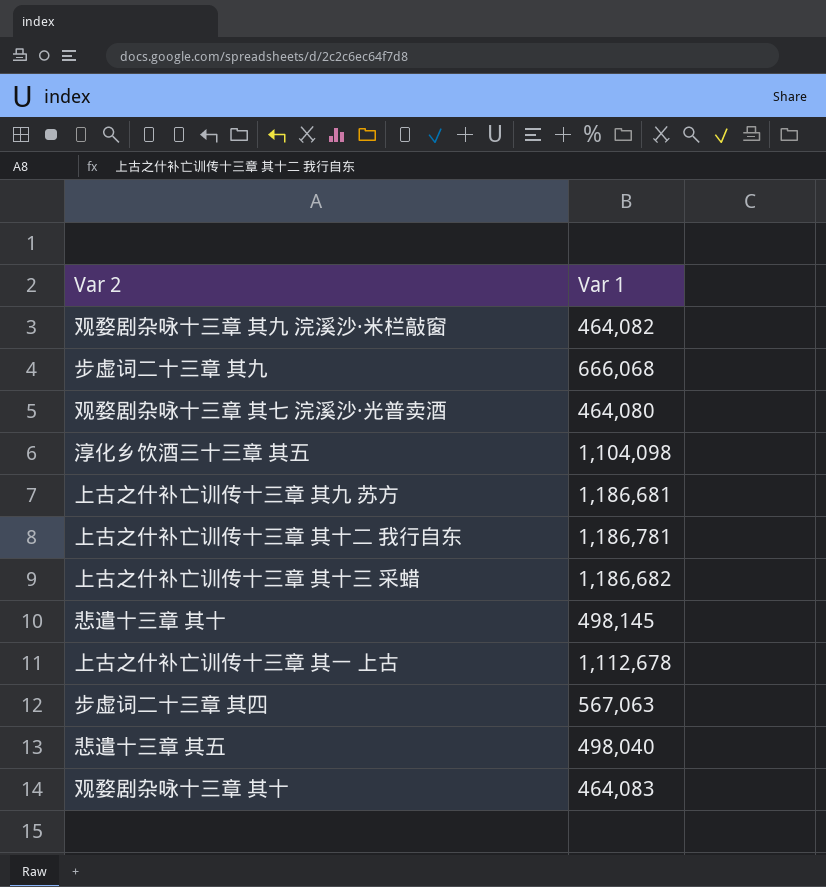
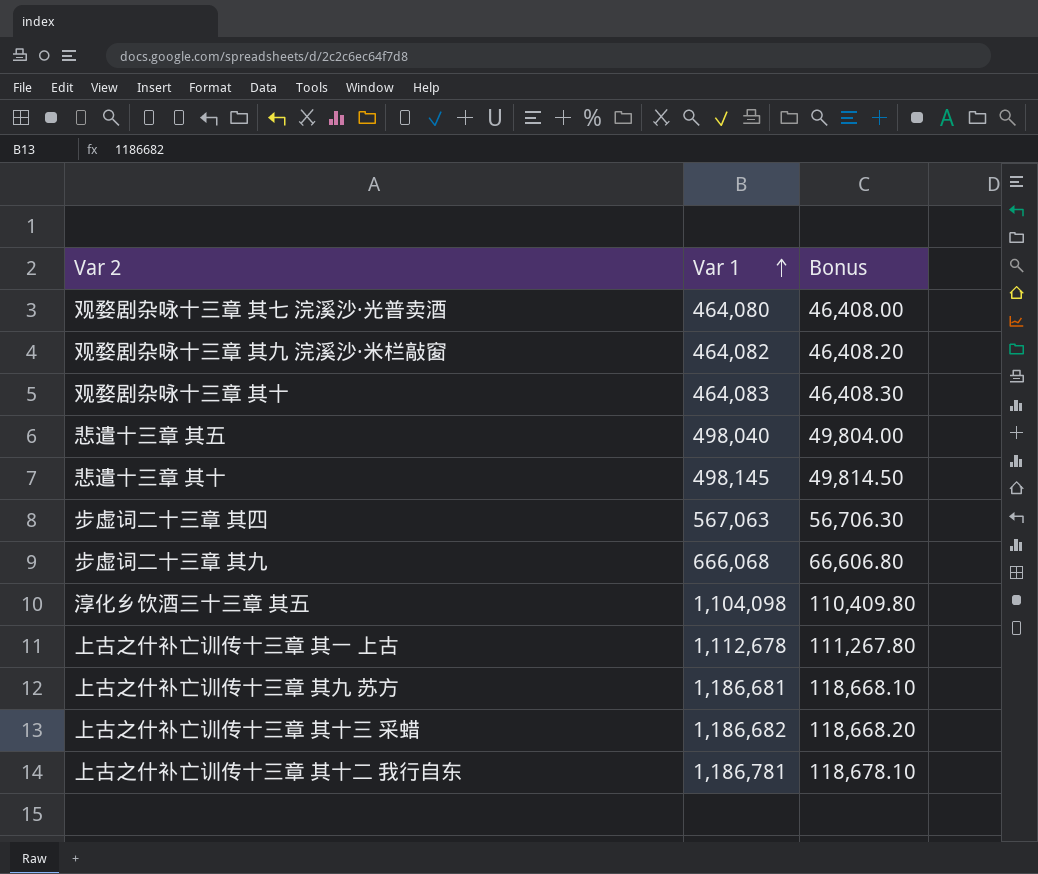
row order: none -> Var 1 ascending
column Bonus | formula: none -> [Var 1] * 0.1

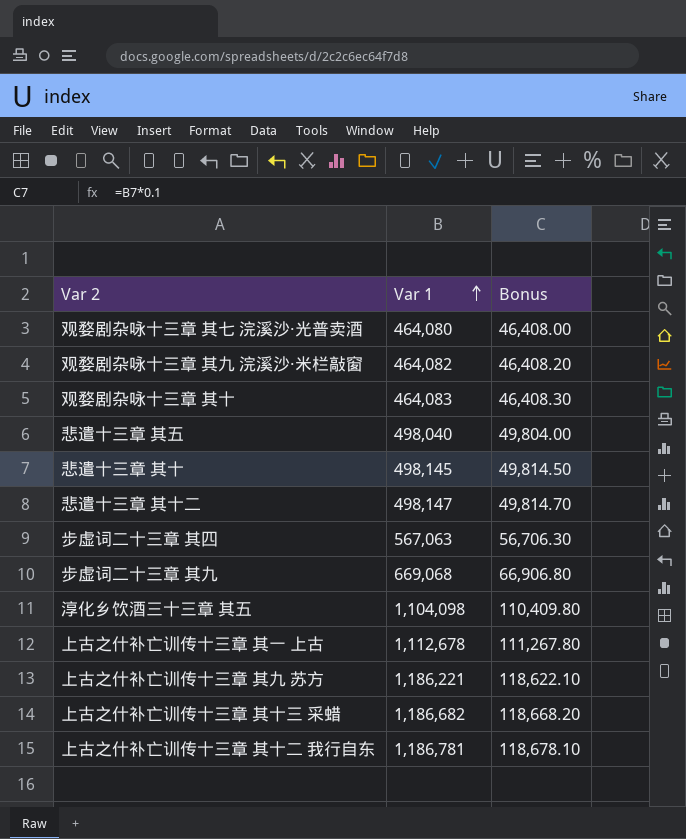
row 悲遣十三章 其十二: none -> 498,147 | 49,814.70
步虚词二十三章 其九 | Var 1: 666,068 -> 669,068
步虚词二十三章 其九 | Bonus: 66,606.80 -> 66,906.80
上古之什补亡训传十三章 其九 苏方 | Var 1: 1,186,681 -> 1,186,221
上古之什补亡训传十三章 其九 苏方 | Bonus: 118,668.10 -> 118,622.10

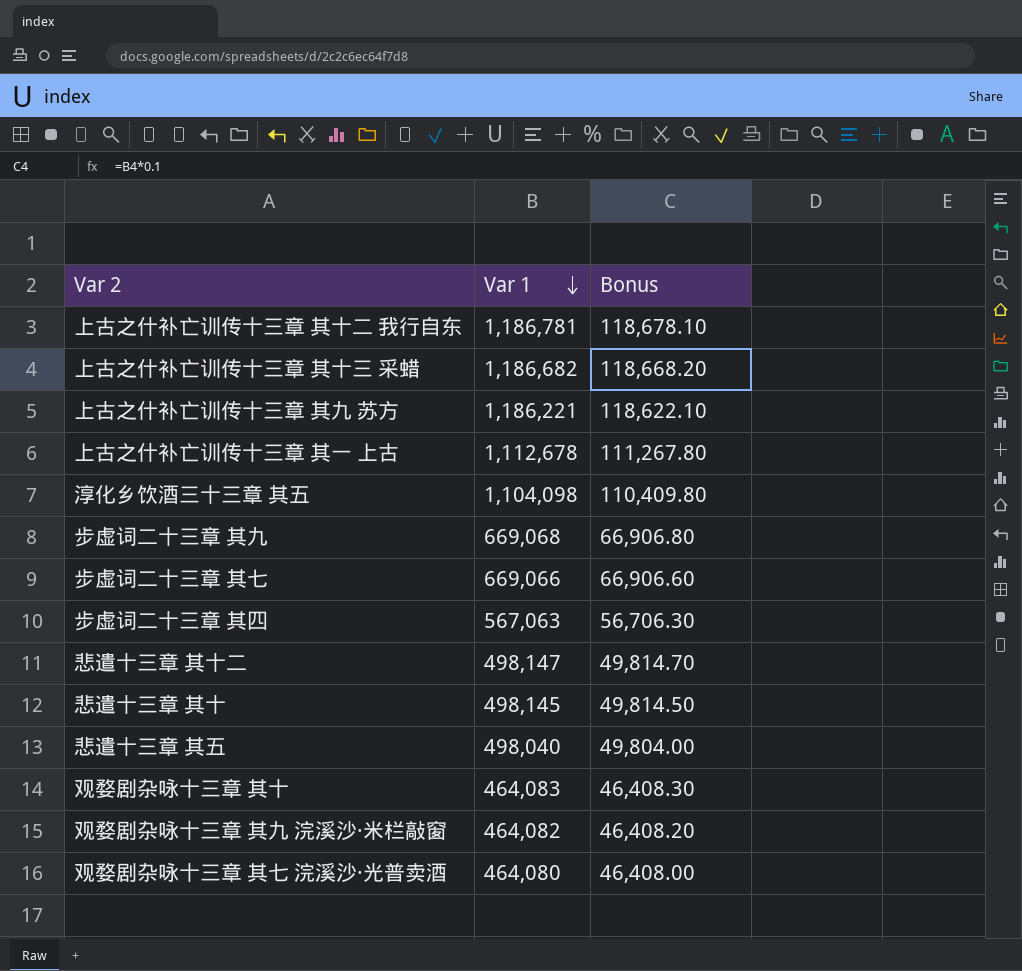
row order: Var 1 ascending -> Var 1 descending
row 步虚词二十三章 其七: none -> 669,066 | 66,906.60

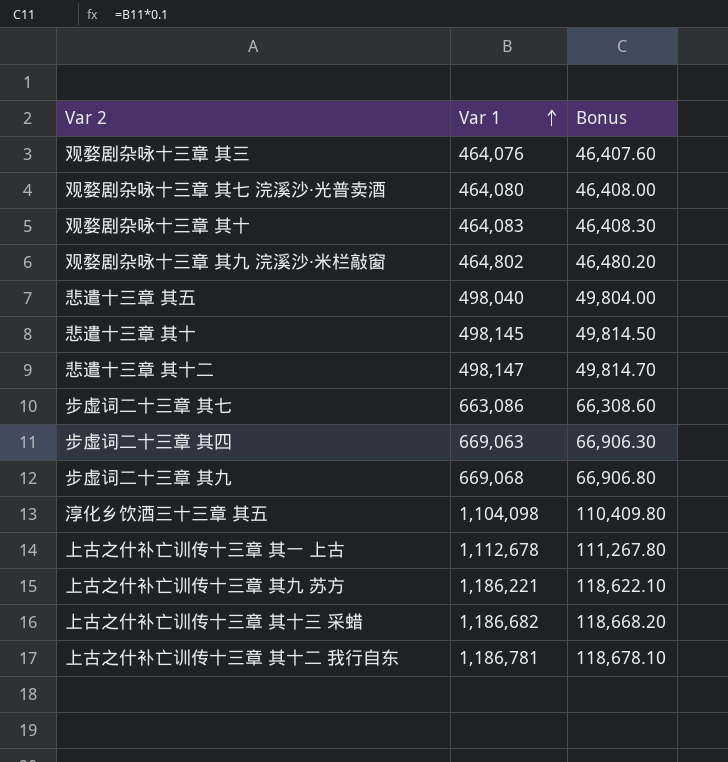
row order: Var 1 descending -> Var 1 ascending
row 观婺剧杂咏十三章 其三: none -> 464,076 | 46,407.60
观婺剧杂咏十三章 其九 浣溪沙·米栏敲窗 | Var 1: 464,082 -> 464,802
观婺剧杂咏十三章 其九 浣溪沙·米栏敲窗 | Bonus: 46,408.20 -> 46,480.20
步虚词二十三章 其七 | Var 1: 669,066 -> 663,086
步虚词二十三章 其七 | Bonus: 66,906.60 -> 66,308.60
步虚词二十三章 其四 | Var 1: 567,063 -> 669,063
步虚词二十三章 其四 | Bonus: 56,706.30 -> 66,906.30

